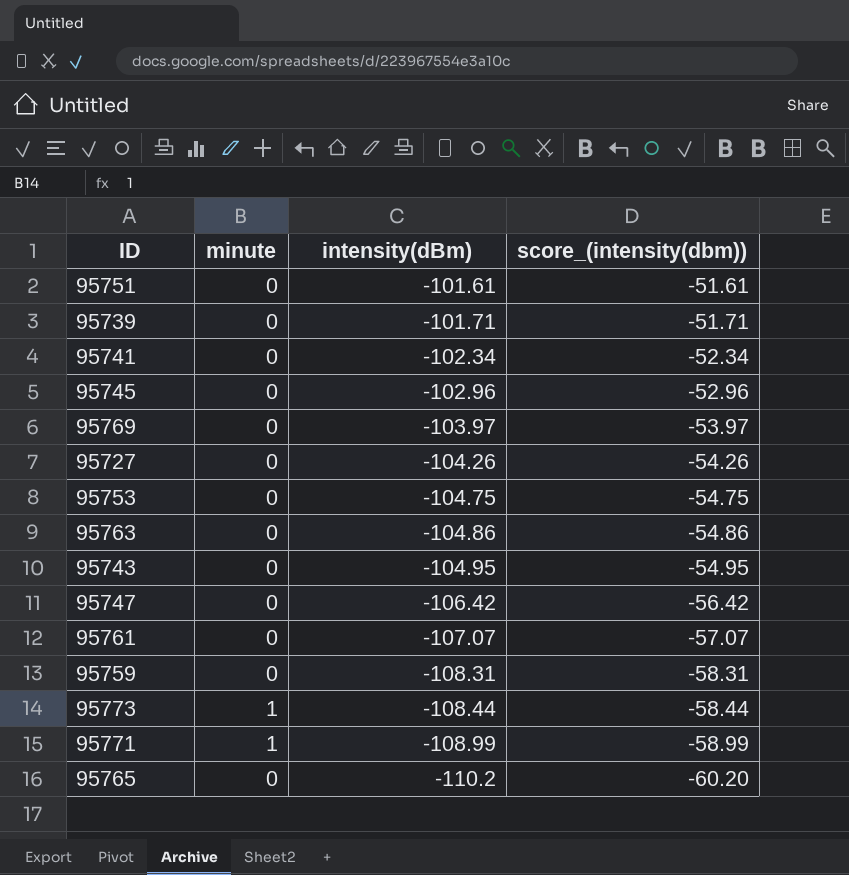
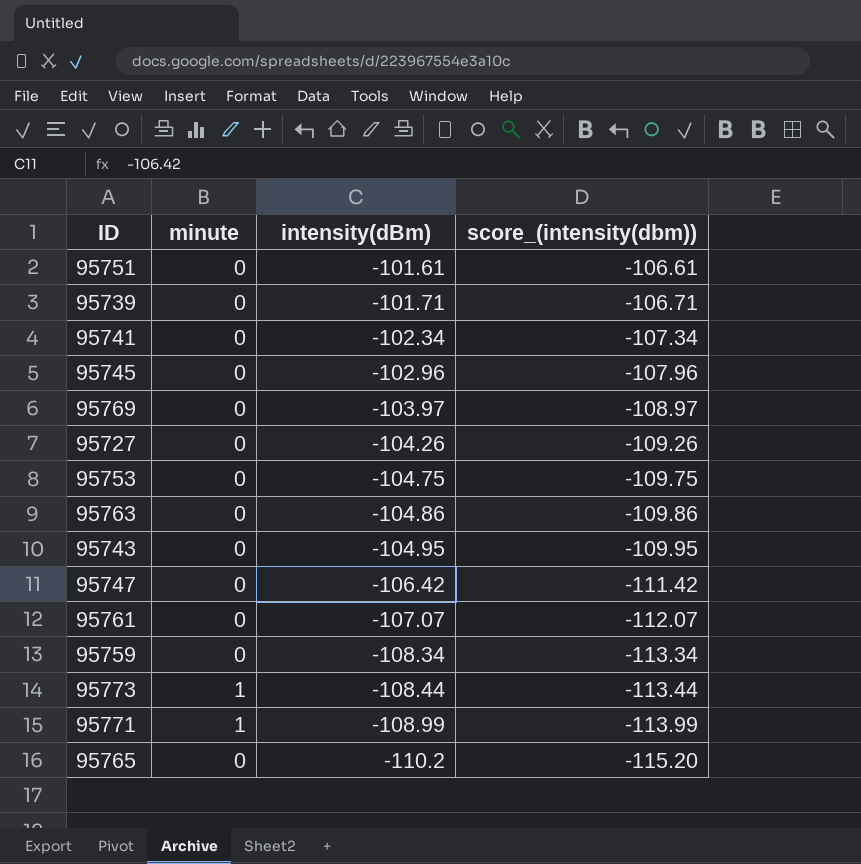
column score_(intensity(dbm)) | formula: [intensity(dBm)] + 50 -> [intensity(dBm)] - 5
95759 | intensity(dBm): -108.31 -> -108.34

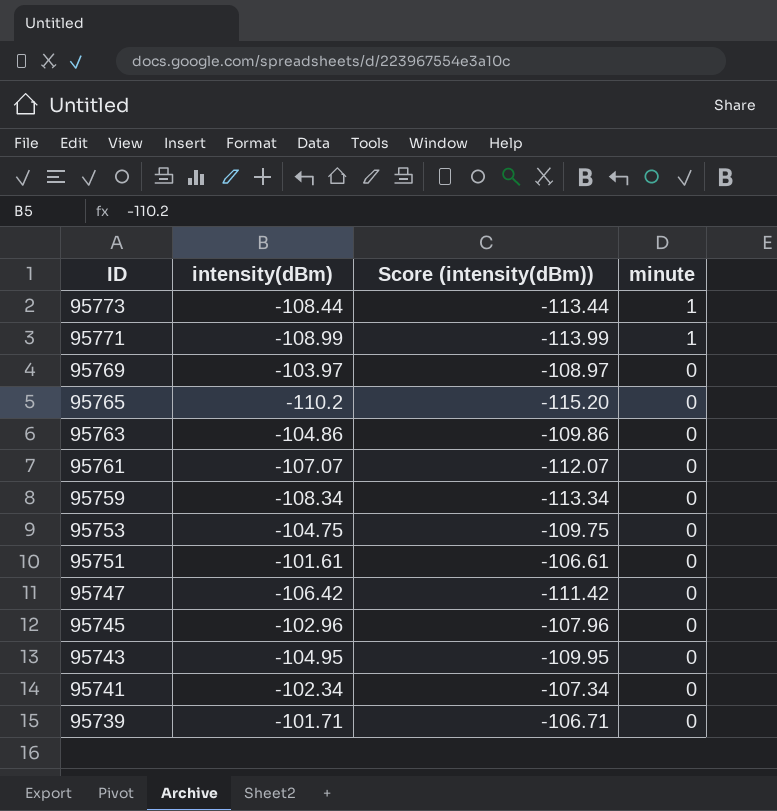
row order: intensity(dBm) descending -> ID descending
column name: score_(intensity(dbm)) -> Score (intensity(dBm))
column minute | position: 2 -> 4
row 95727: 0 | -104.26 | -109.26 -> none

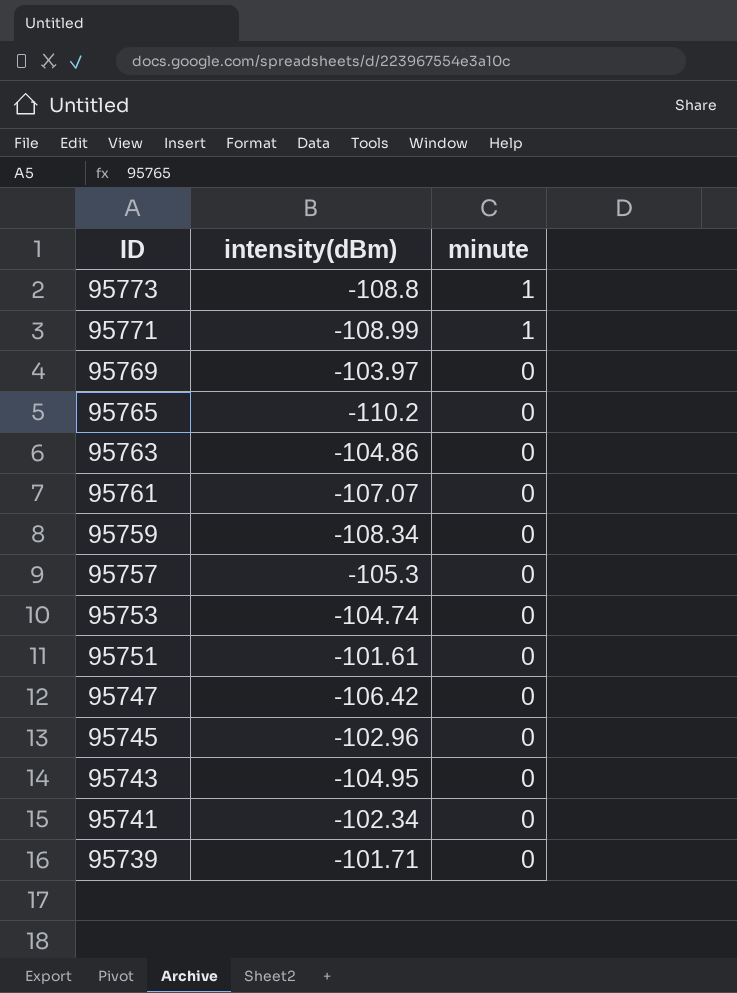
column Score (intensity(dBm)) | formula: [intensity(dBm)] - 5 -> none
95773 | intensity(dBm): -108.44 -> -108.8
row 95757: none -> -105.3 | 0
95753 | intensity(dBm): -104.75 -> -104.74

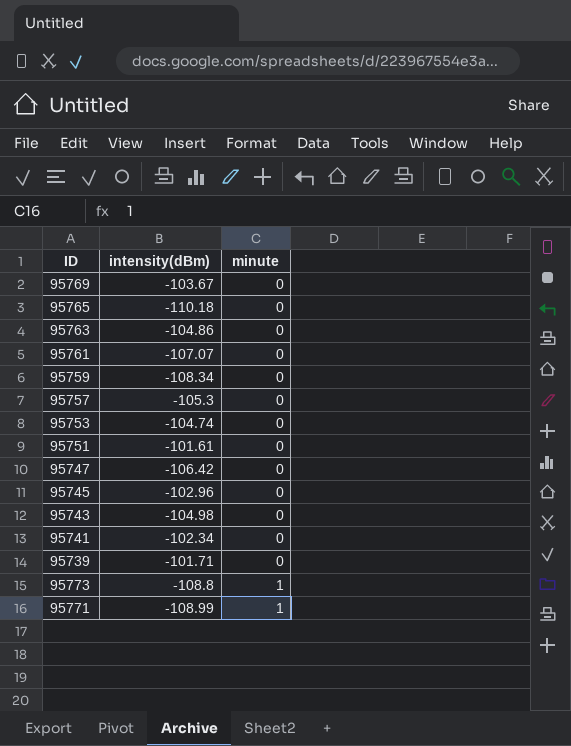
row order: ID descending -> minute ascending
95769 | intensity(dBm): -103.97 -> -103.67
95765 | intensity(dBm): -110.2 -> -110.18
95743 | intensity(dBm): -104.95 -> -104.98

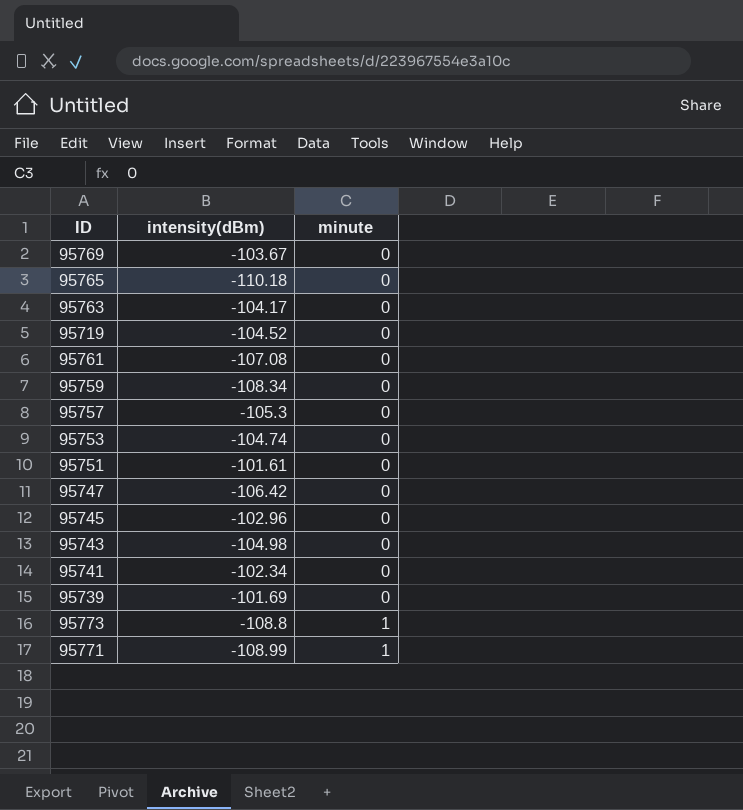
95763 | intensity(dBm): -104.86 -> -104.17
row 95719: none -> -104.52 | 0
95761 | intensity(dBm): -107.07 -> -107.08
95739 | intensity(dBm): -101.71 -> -101.69

